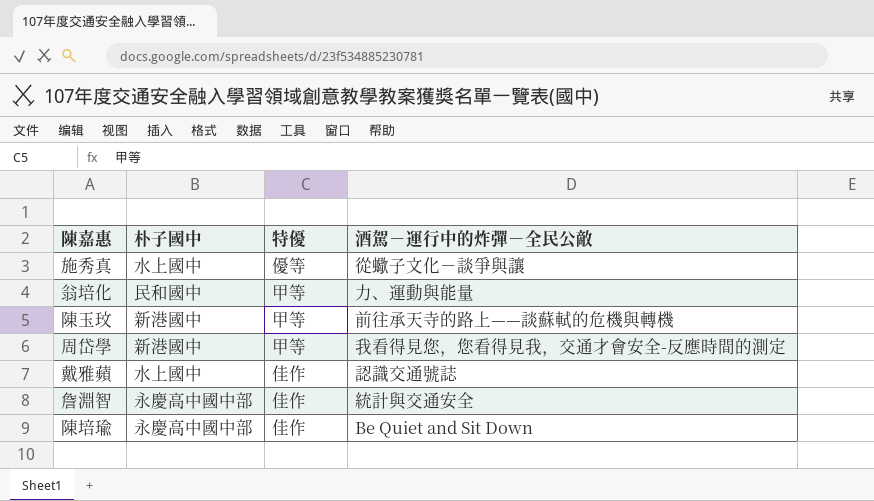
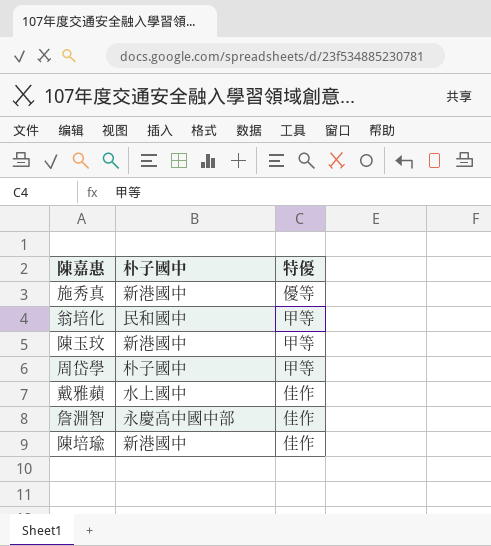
column 酒駕－運行中的炸彈－全民公敵 | position: 4 -> none
施秀真 | 朴子國中: 水上國中 -> 新港國中
周岱學 | 朴子國中: 新港國中 -> 朴子國中
陳培瑜 | 朴子國中: 永慶高中國中部 -> 新港國中

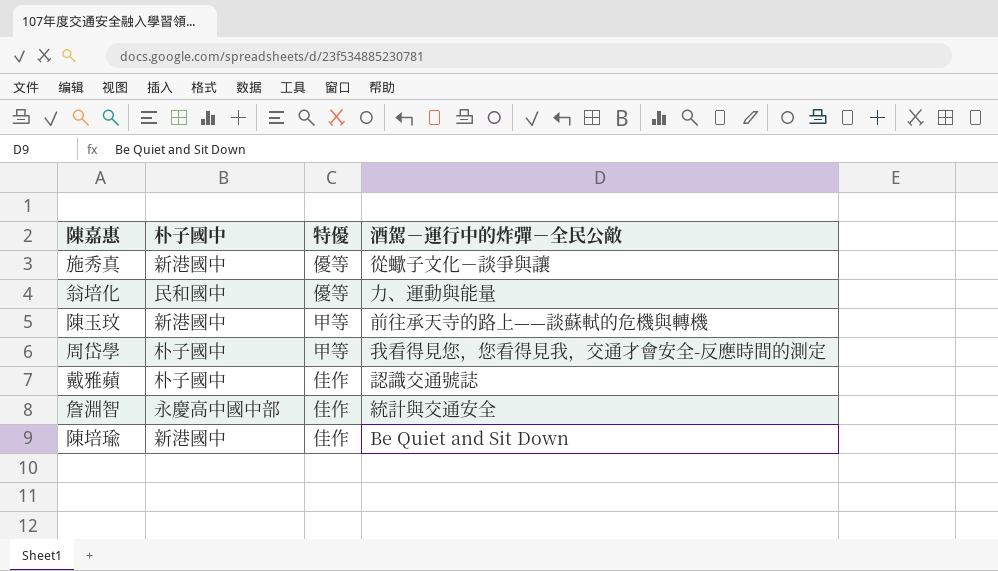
column 酒駕－運行中的炸彈－全民公敵 | position: none -> 4
翁培化 | 特優: 甲等 -> 優等
戴雅蘋 | 朴子國中: 水上國中 -> 朴子國中

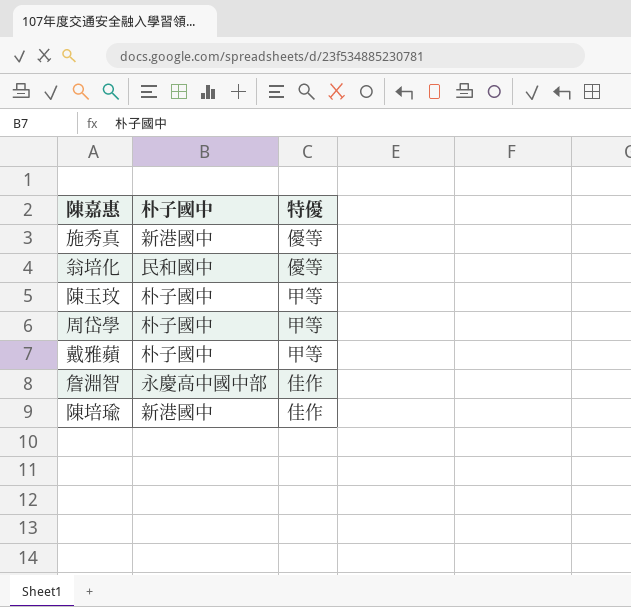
column 酒駕－運行中的炸彈－全民公敵 | position: 4 -> none
陳玉玟 | 朴子國中: 新港國中 -> 朴子國中
戴雅蘋 | 特優: 佳作 -> 甲等

